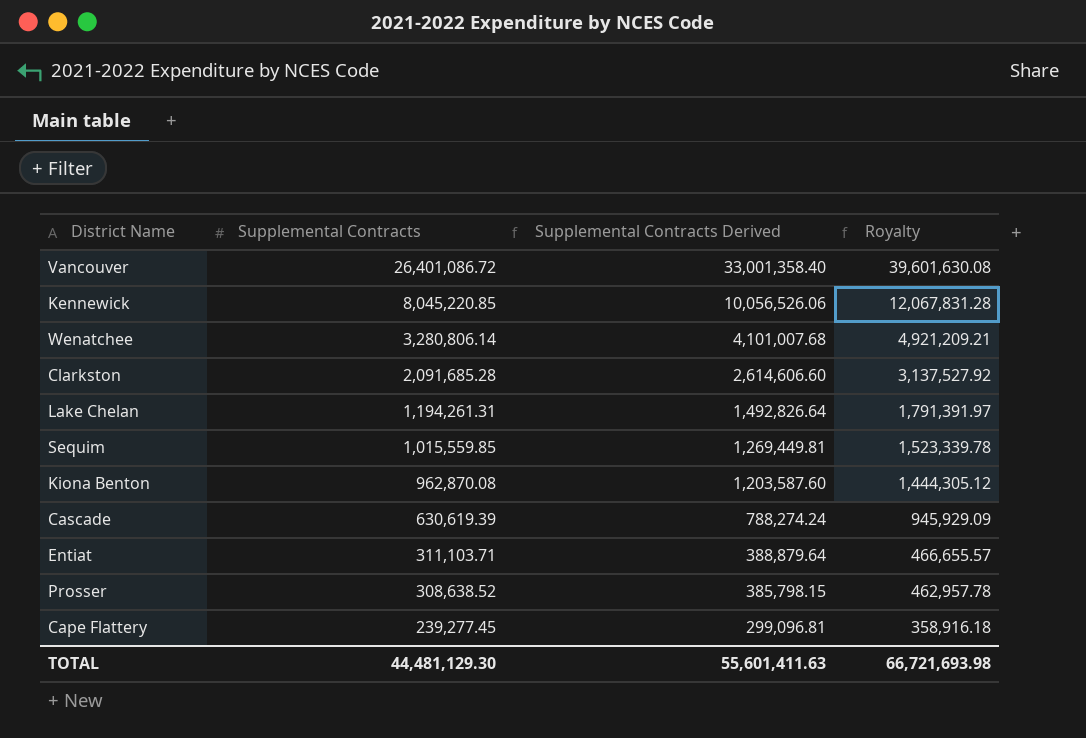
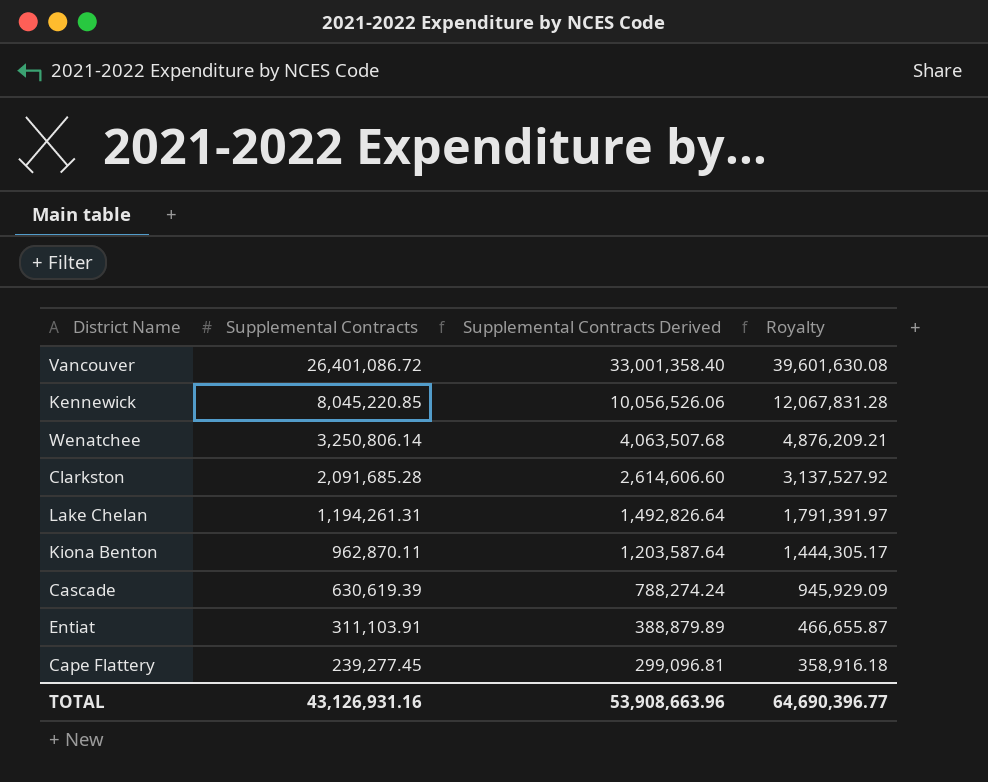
row Sequim: 1,015,559.85 | 1,269,449.81 | 1,523,339.78 -> none
row Prosser: 308,638.52 | 385,798.15 | 462,957.78 -> none
Wenatchee | Supplemental Contracts: 3,280,806.14 -> 3,250,806.14
Wenatchee | Supplemental Contracts Derived: 4,101,007.68 -> 4,063,507.68
Wenatchee | Royalty: 4,921,209.21 -> 4,876,209.21
Kiona Benton | Supplemental Contracts: 962,870.08 -> 962,870.11
Kiona Benton | Supplemental Contracts Derived: 1,203,587.60 -> 1,203,587.64
Kiona Benton | Royalty: 1,444,305.12 -> 1,444,305.17
Entiat | Supplemental Contracts: 311,103.71 -> 311,103.91
Entiat | Supplemental Contracts Derived: 388,879.64 -> 388,879.89
Entiat | Royalty: 466,655.57 -> 466,655.87
TOTAL | Supplemental Contracts: 44,481,129.30 -> 43,126,931.16
TOTAL | Supplemental Contracts Derived: 55,601,411.63 -> 53,908,663.96
TOTAL | Royalty: 66,721,693.98 -> 64,690,396.77

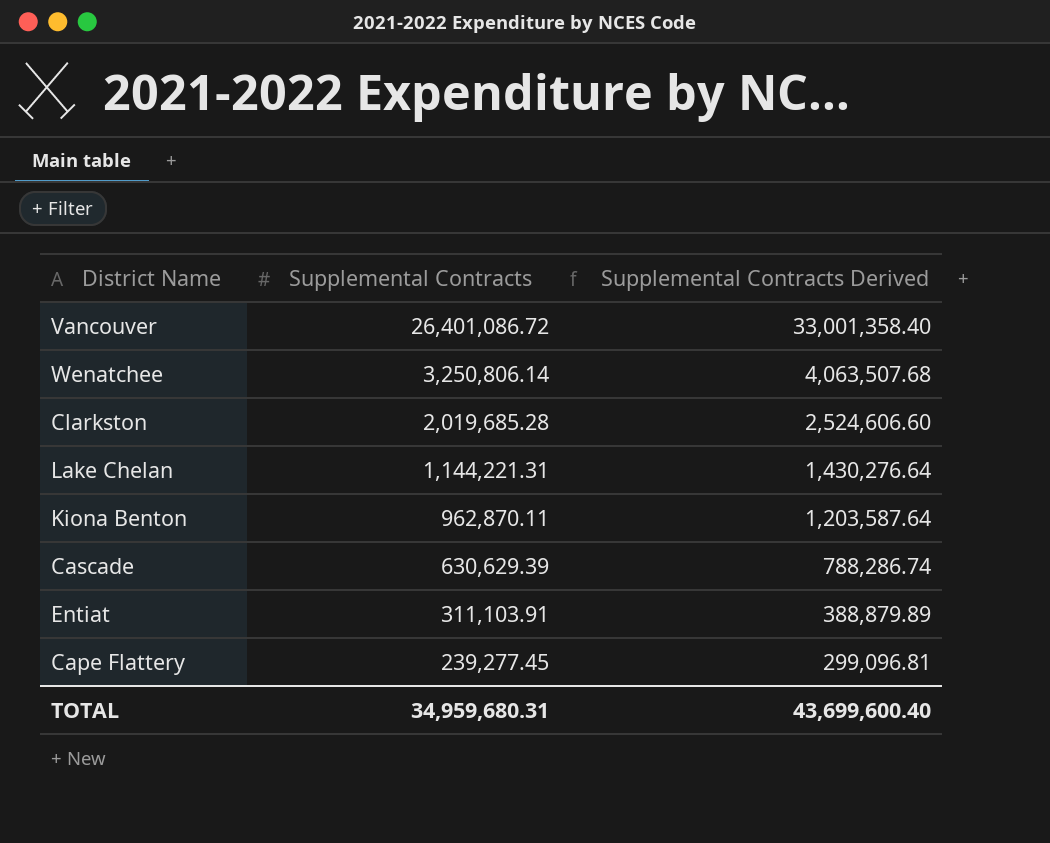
column Royalty | formula: [Supplemental Contracts] * 1.5 -> none
row Kennewick: 8,045,220.85 | 10,056,526.06 | 12,067,831.28 -> none
Clarkston | Supplemental Contracts: 2,091,685.28 -> 2,019,685.28
Clarkston | Supplemental Contracts Derived: 2,614,606.60 -> 2,524,606.60
Lake Chelan | Supplemental Contracts: 1,194,261.31 -> 1,144,221.31
Lake Chelan | Supplemental Contracts Derived: 1,492,826.64 -> 1,430,276.64
Cascade | Supplemental Contracts: 630,619.39 -> 630,629.39
Cascade | Supplemental Contracts Derived: 788,274.24 -> 788,286.74
TOTAL | Supplemental Contracts: 43,126,931.16 -> 34,959,680.31
TOTAL | Supplemental Contracts Derived: 53,908,663.96 -> 43,699,600.40

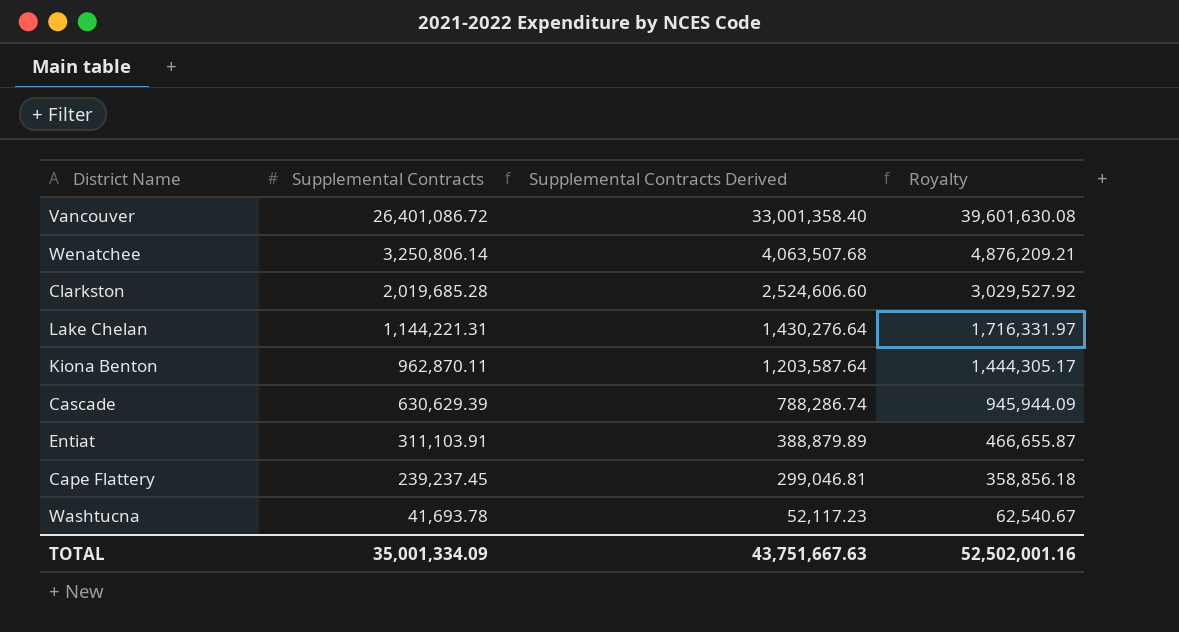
column Royalty | formula: none -> [Supplemental Contracts] * 1.5
Cape Flattery | Supplemental Contracts: 239,277.45 -> 239,237.45
Cape Flattery | Supplemental Contracts Derived: 299,096.81 -> 299,046.81
row Washtucna: none -> 41,693.78 | 52,117.23 | 62,540.67
TOTAL | Supplemental Contracts: 34,959,680.31 -> 35,001,334.09
TOTAL | Supplemental Contracts Derived: 43,699,600.40 -> 43,751,667.63

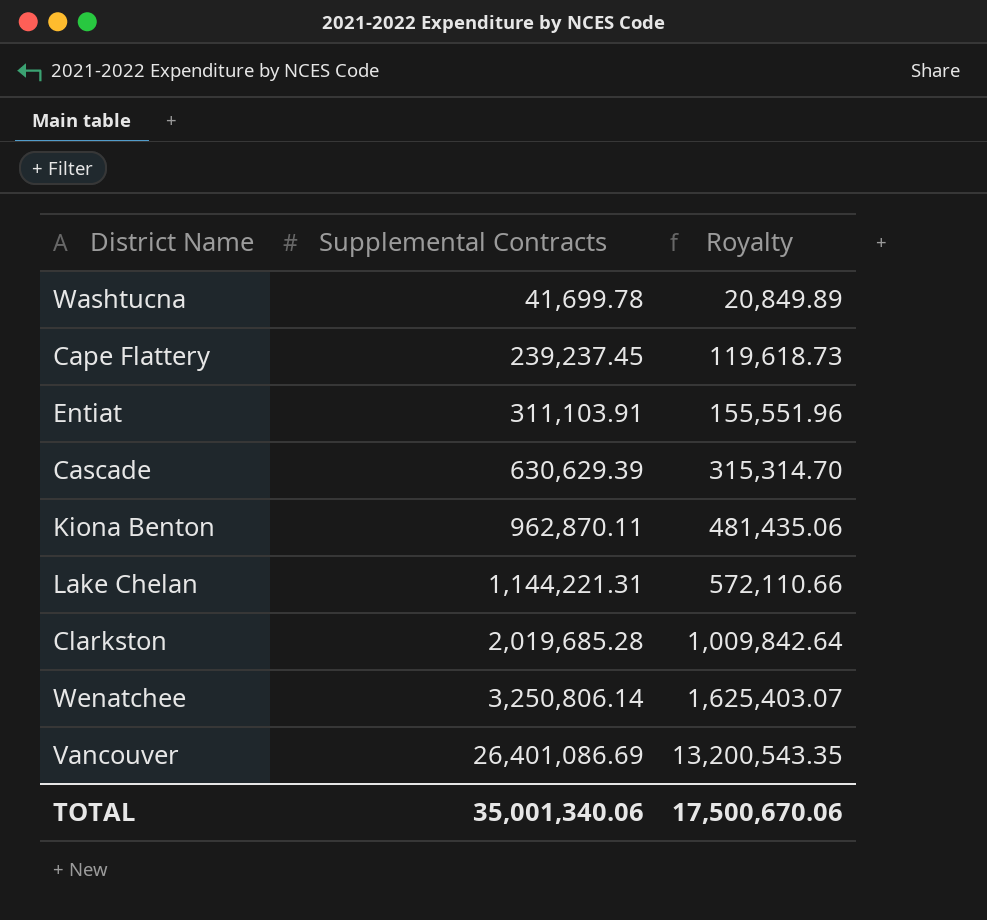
row order: Supplemental Contracts descending -> Supplemental Contracts ascending
column Supplemental Contracts Derived | formula: [Supplemental Contracts] * 1.25 -> none
column Royalty | formula: [Supplemental Contracts] * 1.5 -> [Supplemental Contracts] * 0.5
Washtucna | Supplemental Contracts: 41,693.78 -> 41,699.78
Vancouver | Supplemental Contracts: 26,401,086.72 -> 26,401,086.69
TOTAL | Supplemental Contracts: 35,001,334.09 -> 35,001,340.06
TOTAL | Royalty: 52,502,001.16 -> 17,500,670.06

